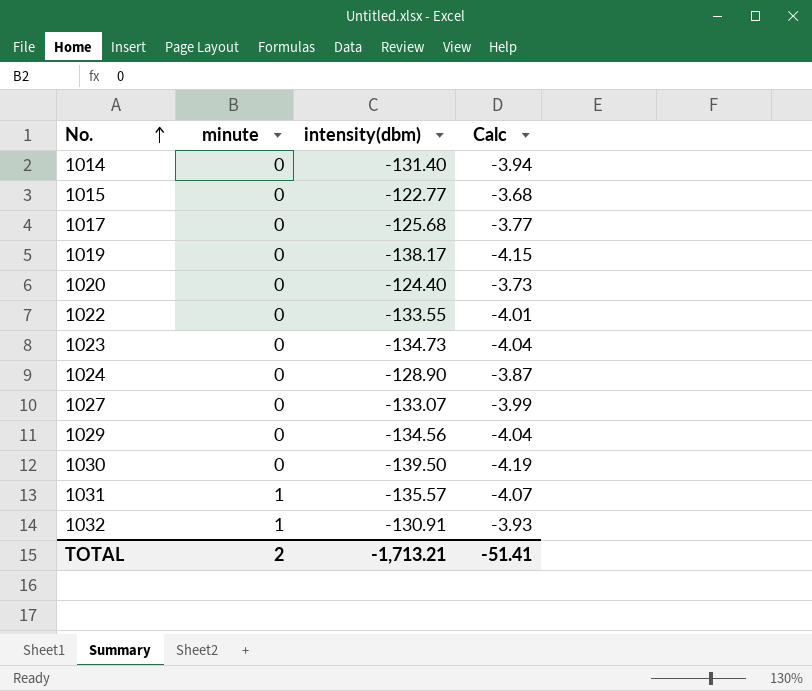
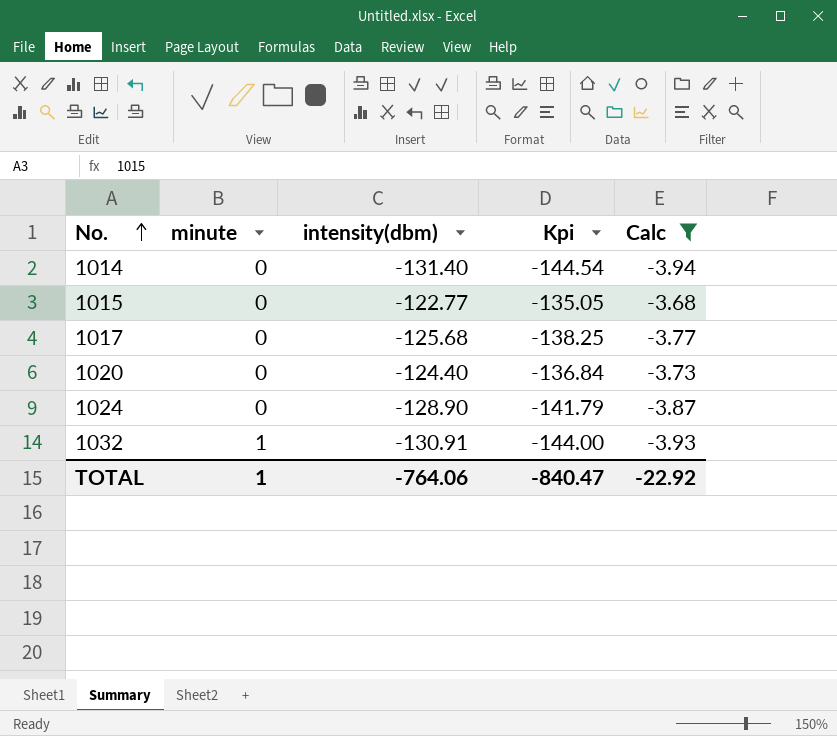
filter: none -> Calc >= -3.94
column Kpi | formula: none -> [intensity(dbm)] * 1.1
TOTAL | minute: 2 -> 1
TOTAL | intensity(dbm): -1,713.21 -> -764.06
TOTAL | Calc: -51.41 -> -22.92

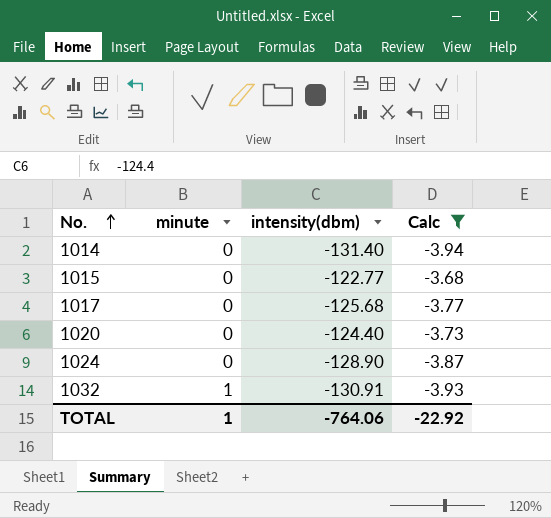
column Kpi | formula: [intensity(dbm)] * 1.1 -> none

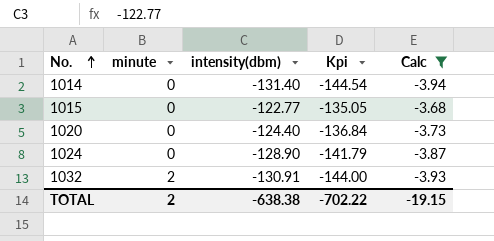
column Kpi | formula: none -> [intensity(dbm)] * 1.1
row 1017: 0 | -125.68 | -3.77 -> none
1032 | minute: 1 -> 2
TOTAL | minute: 1 -> 2
TOTAL | intensity(dbm): -764.06 -> -638.38
TOTAL | Calc: -22.92 -> -19.15

